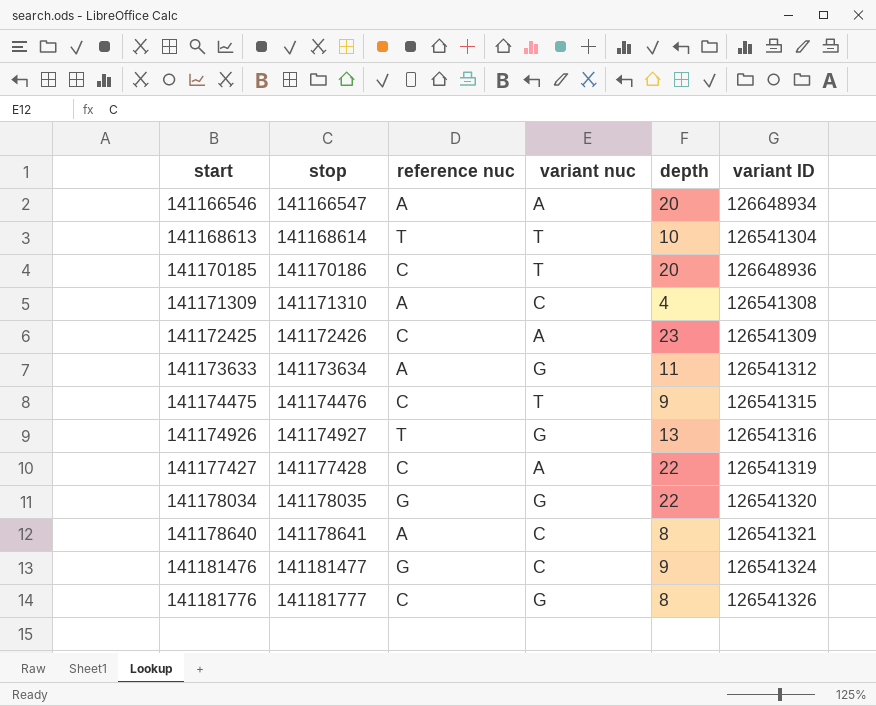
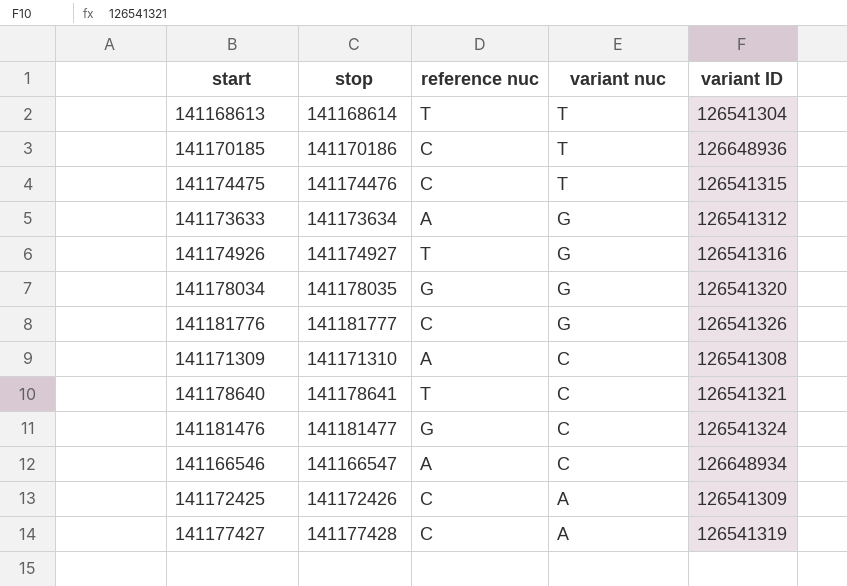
row order: start ascending -> variant nuc descending
column depth | position: 5 -> none
141178640 | reference nuc: A -> T
141166546 | variant nuc: A -> C

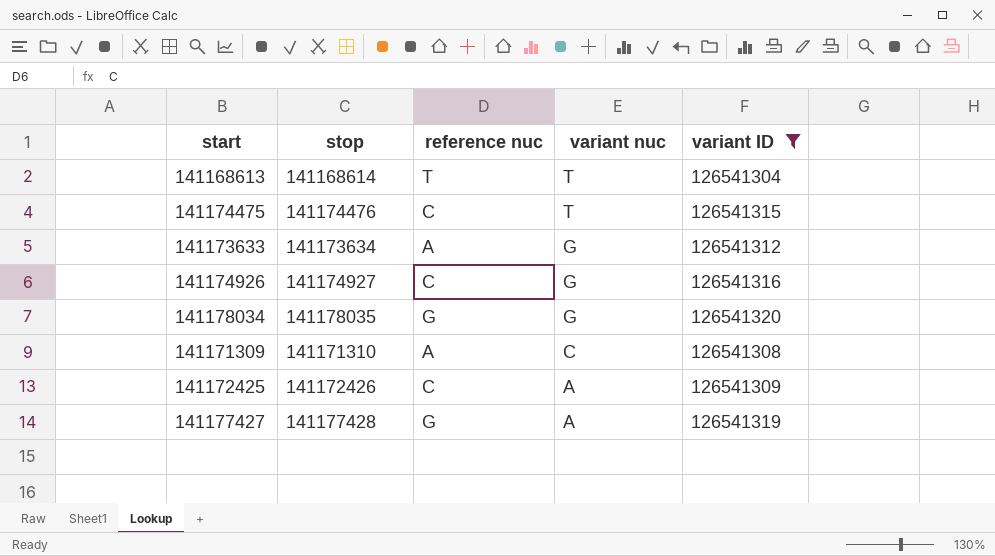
filter: none -> variant ID <= 126541320
141174926 | reference nuc: T -> C
141177427 | reference nuc: C -> G

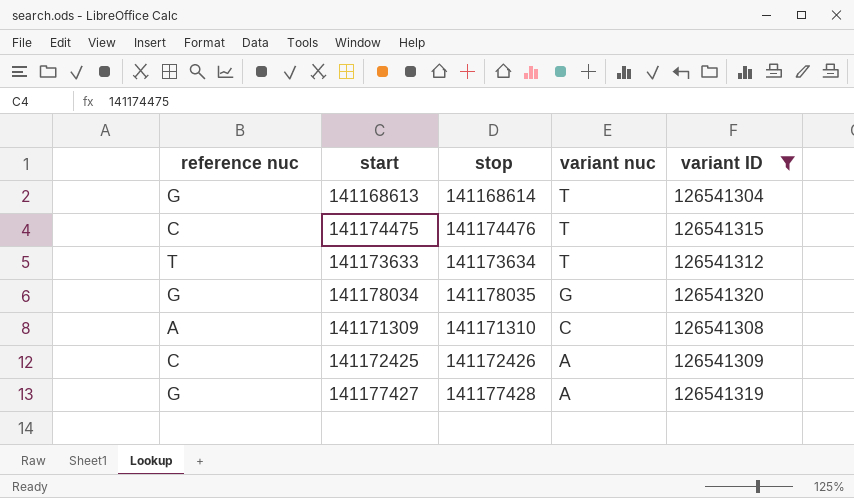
column reference nuc | position: 3 -> 1
row 141174926: 141174927 | C | G | 126541316 -> none
141168613 | reference nuc: T -> G
141173633 | reference nuc: A -> T
141173633 | variant nuc: G -> T

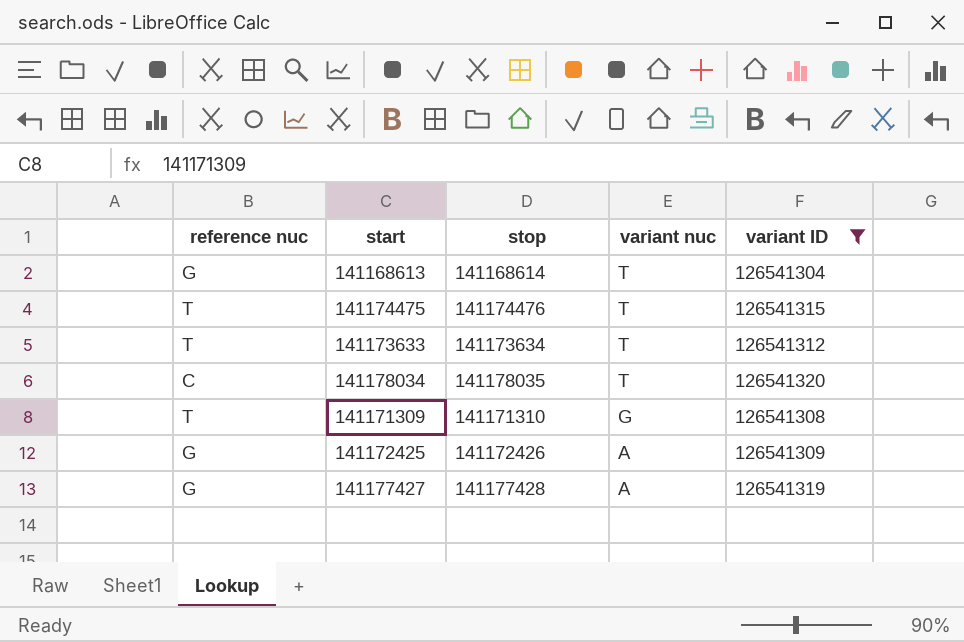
141174475 | reference nuc: C -> T
141178034 | reference nuc: G -> C
141178034 | variant nuc: G -> T
141171309 | reference nuc: A -> T
141171309 | variant nuc: C -> G
141172425 | reference nuc: C -> G

